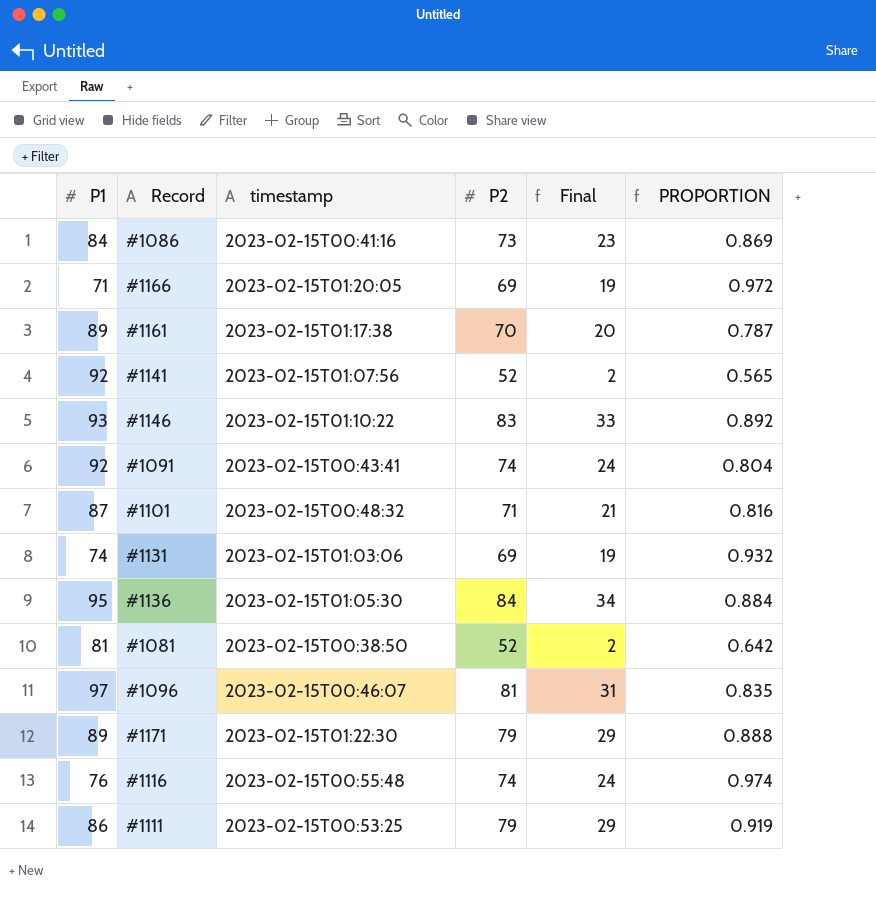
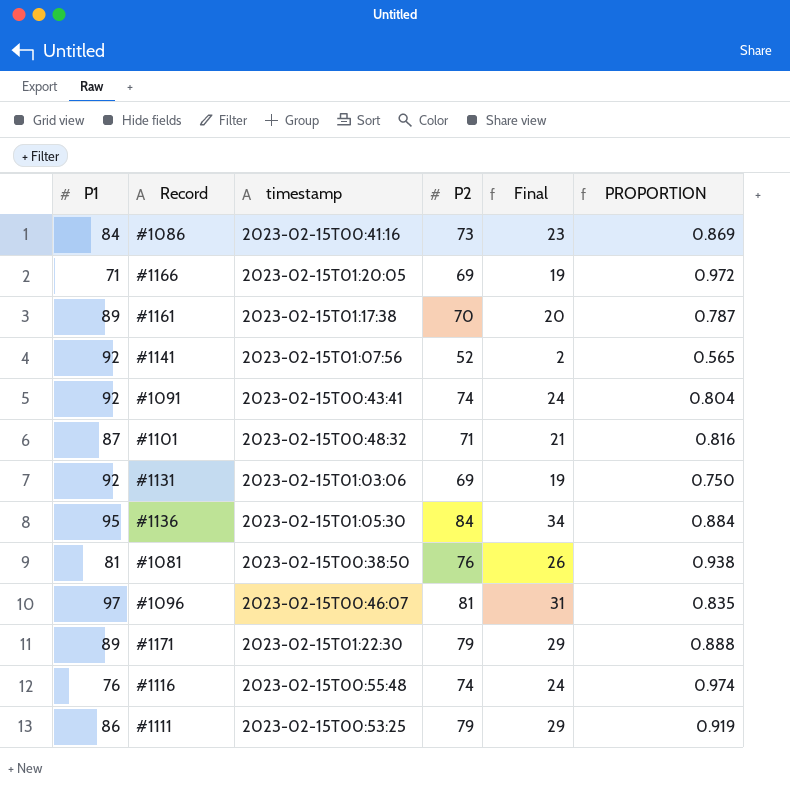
row #1146: 93 | 2023-02-15T01:10:22 | 83 | 33 | 0.892 -> none
#1131 | P1: 74 -> 92
#1131 | PROPORTION: 0.932 -> 0.750
#1081 | P2: 52 -> 76
#1081 | Final: 2 -> 26
#1081 | PROPORTION: 0.642 -> 0.938

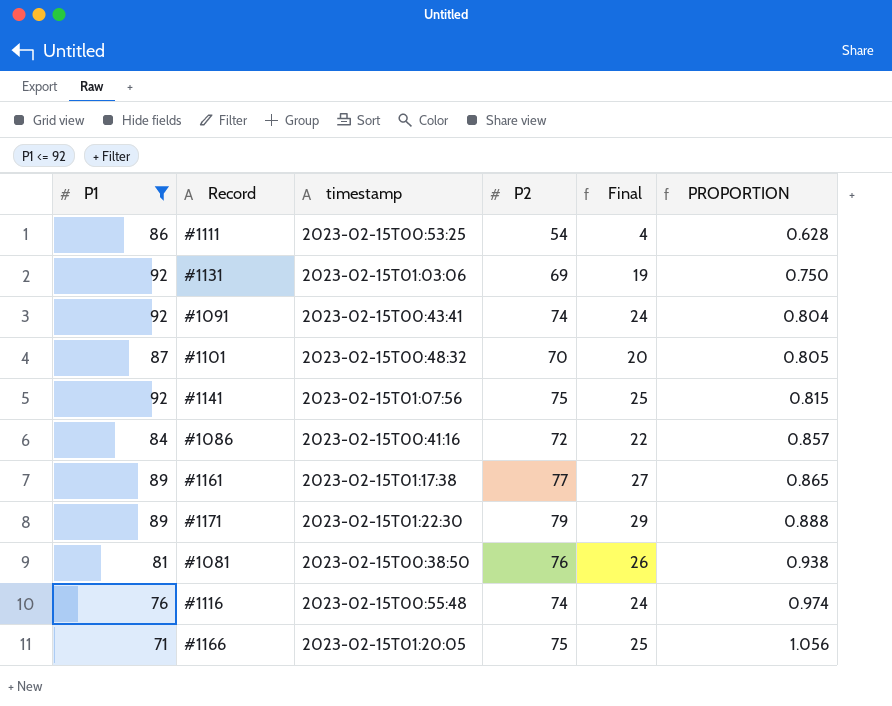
filter: none -> P1 <= 92
row order: none -> PROPORTION ascending
#1111 | P2: 79 -> 54
#1111 | Final: 29 -> 4
#1111 | PROPORTION: 0.919 -> 0.628
#1101 | P2: 71 -> 70
#1101 | Final: 21 -> 20
#1101 | PROPORTION: 0.816 -> 0.805
#1141 | P2: 52 -> 75
#1141 | Final: 2 -> 25
#1141 | PROPORTION: 0.565 -> 0.815
#1086 | P2: 73 -> 72
#1086 | Final: 23 -> 22
#1086 | PROPORTION: 0.869 -> 0.857
#1161 | P2: 70 -> 77
#1161 | Final: 20 -> 27
#1161 | PROPORTION: 0.787 -> 0.865
#1166 | P2: 69 -> 75
#1166 | Final: 19 -> 25
#1166 | PROPORTION: 0.972 -> 1.056

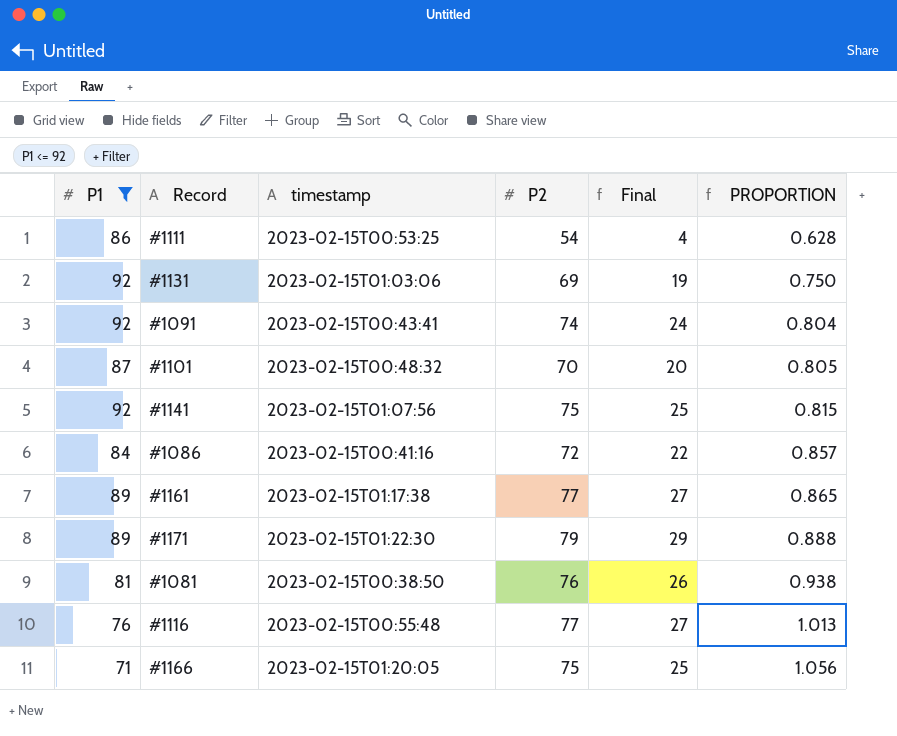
#1116 | P2: 74 -> 77
#1116 | Final: 24 -> 27
#1116 | PROPORTION: 0.974 -> 1.013

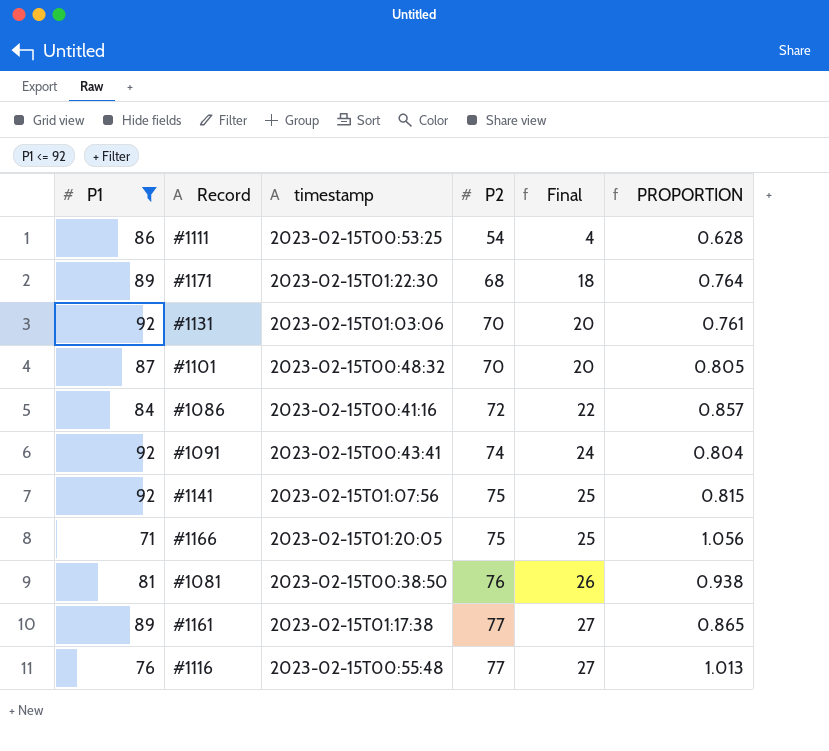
row order: PROPORTION ascending -> P2 ascending
#1171 | P2: 79 -> 68
#1171 | Final: 29 -> 18
#1171 | PROPORTION: 0.888 -> 0.764
#1131 | P2: 69 -> 70
#1131 | Final: 19 -> 20
#1131 | PROPORTION: 0.750 -> 0.761

